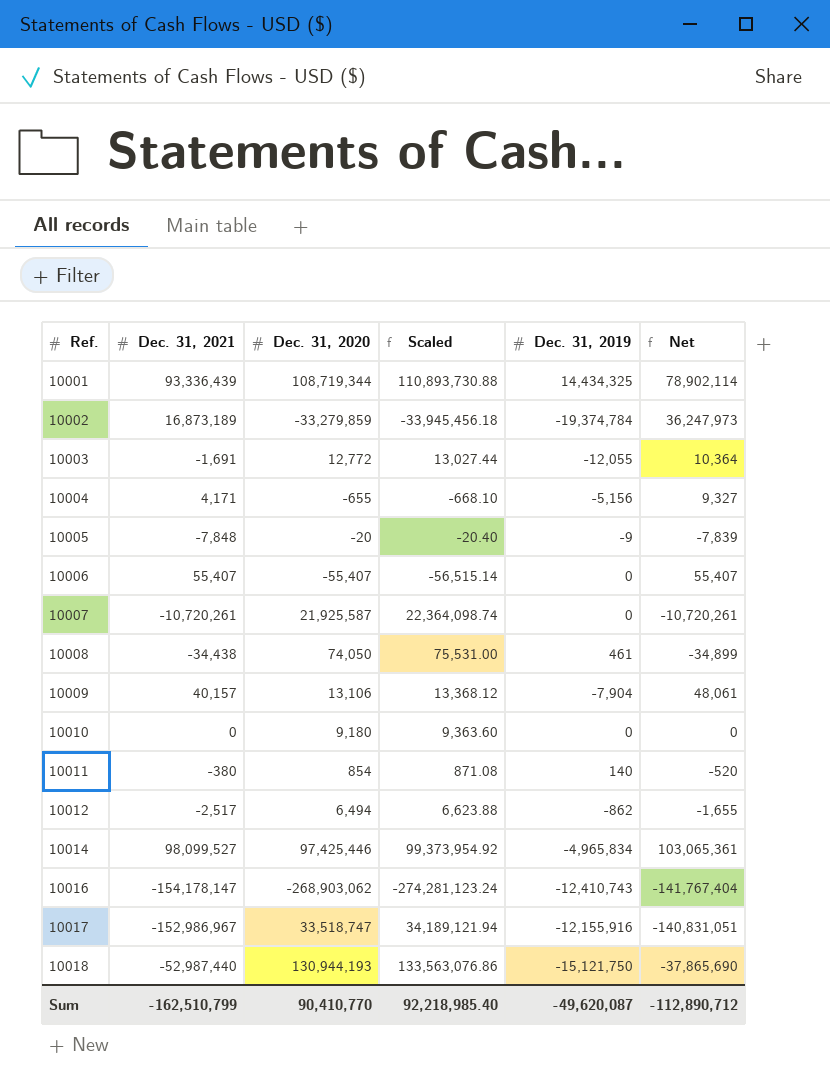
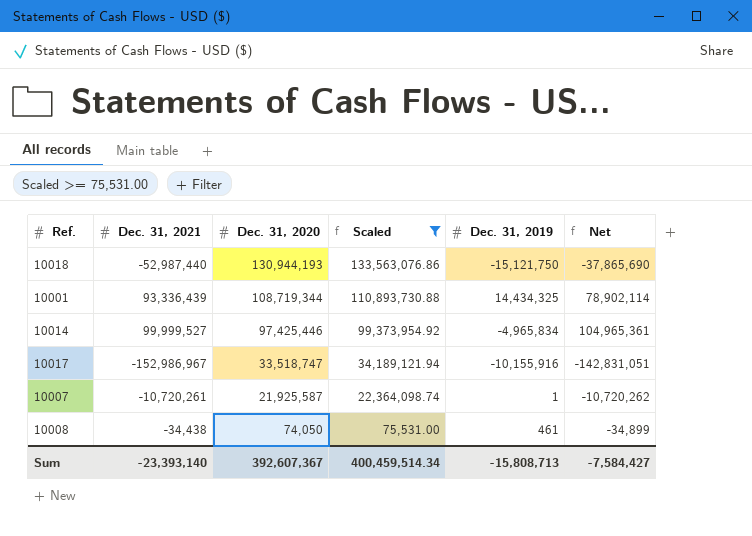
filter: none -> Scaled >= 75,531.00
row order: Ref. ascending -> Dec. 31, 2020 descending
10014 | Dec. 31, 2021: 98,099,527 -> 99,999,527
10014 | Net: 103,065,361 -> 104,965,361
10017 | Dec. 31, 2019: -12,155,916 -> -10,155,916
10017 | Net: -140,831,051 -> -142,831,051
10007 | Dec. 31, 2019: 0 -> 1
10007 | Net: -10,720,261 -> -10,720,262
Sum | Dec. 31, 2021: -162,510,799 -> -23,393,140
Sum | Dec. 31, 2020: 90,410,770 -> 392,607,367
Sum | Scaled: 92,218,985.40 -> 400,459,514.34
Sum | Dec. 31, 2019: -49,620,087 -> -15,808,713
Sum | Net: -112,890,712 -> -7,584,427

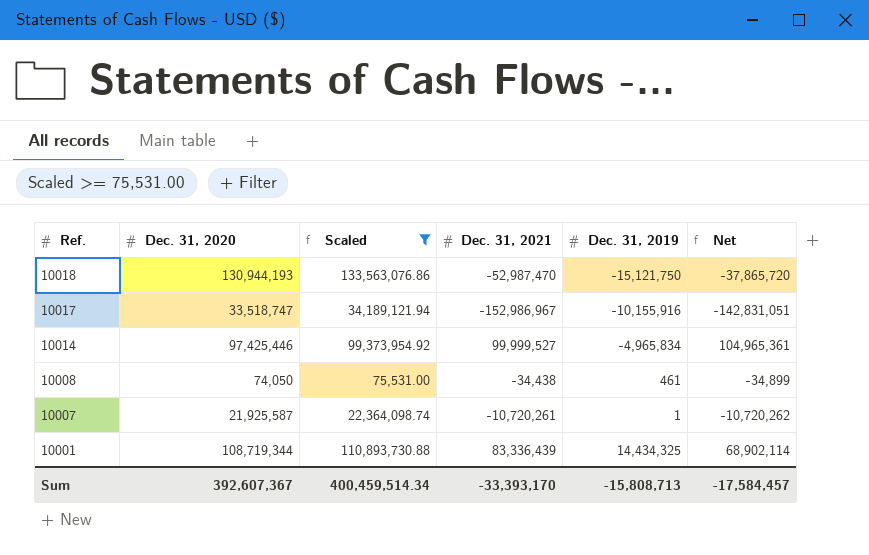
row order: Dec. 31, 2020 descending -> Ref. descending
column Dec. 31, 2021 | position: 2 -> 4
10018 | Dec. 31, 2021: -52,987,440 -> -52,987,470
10018 | Net: -37,865,690 -> -37,865,720
10001 | Dec. 31, 2021: 93,336,439 -> 83,336,439
10001 | Net: 78,902,114 -> 68,902,114
Sum | Dec. 31, 2021: -23,393,140 -> -33,393,170
Sum | Net: -7,584,427 -> -17,584,457

